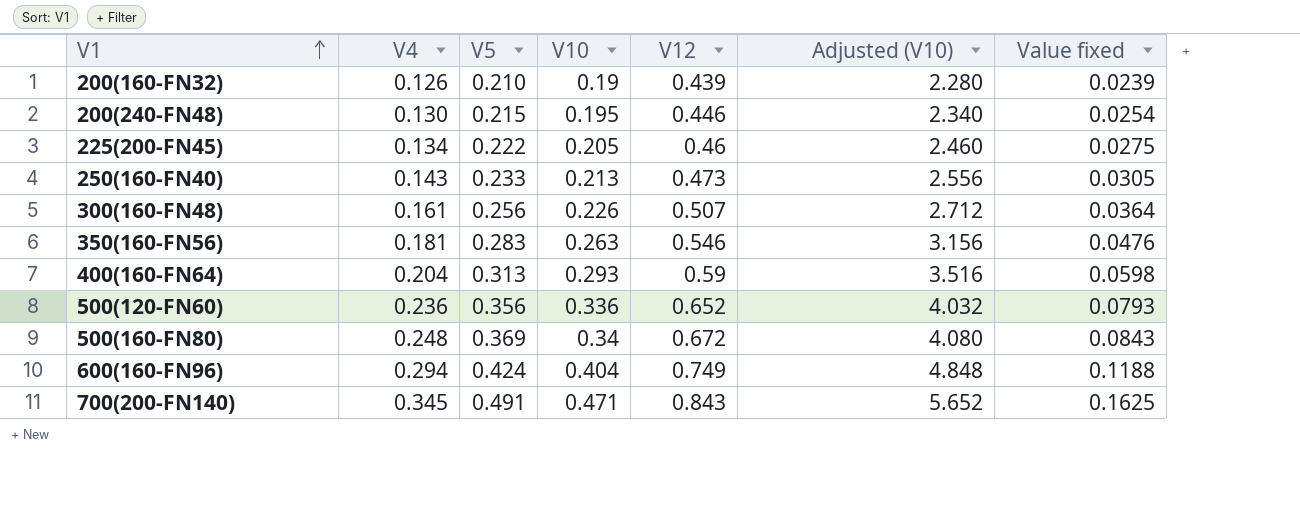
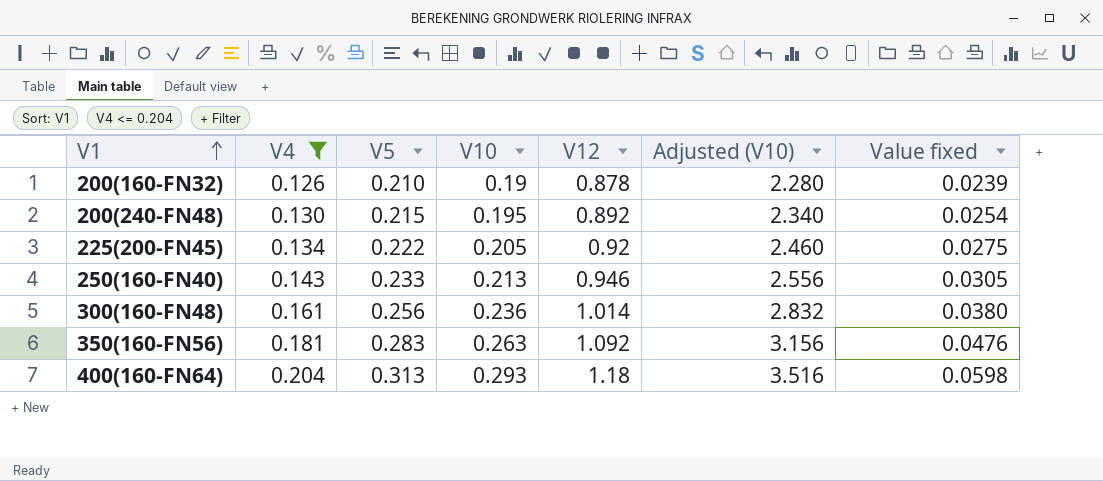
filter: none -> V4 <= 0.204
200(160-FN32) | V12: 0.439 -> 0.878
200(240-FN48) | V12: 0.446 -> 0.892
225(200-FN45) | V12: 0.46 -> 0.92
250(160-FN40) | V12: 0.473 -> 0.946
300(160-FN48) | V10: 0.226 -> 0.236
300(160-FN48) | V12: 0.507 -> 1.014
300(160-FN48) | Adjusted (V10): 2.712 -> 2.832
300(160-FN48) | Value fixed: 0.0364 -> 0.0380
350(160-FN56) | V12: 0.546 -> 1.092
400(160-FN64) | V12: 0.59 -> 1.18

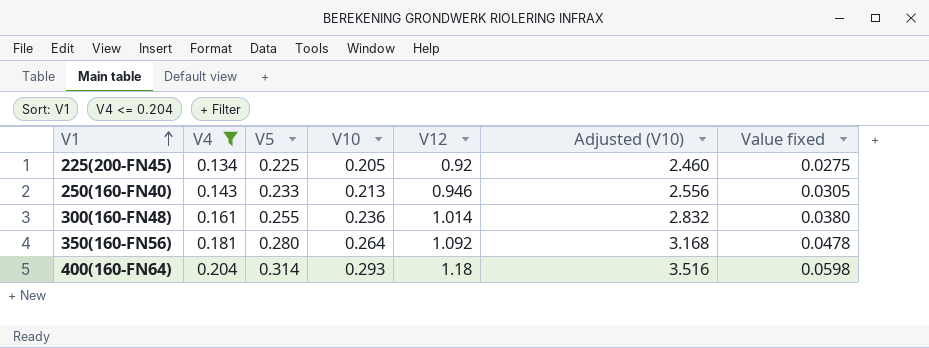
row 200(160-FN32): 0.126 | 0.210 | 0.19 | 0.878 | 2.280 | 0.0239 -> none
row 200(240-FN48): 0.130 | 0.215 | 0.195 | 0.892 | 2.340 | 0.0254 -> none
225(200-FN45) | V5: 0.222 -> 0.225
300(160-FN48) | V5: 0.256 -> 0.255
350(160-FN56) | V5: 0.283 -> 0.280
350(160-FN56) | V10: 0.263 -> 0.264
350(160-FN56) | Adjusted (V10): 3.156 -> 3.168
350(160-FN56) | Value fixed: 0.0476 -> 0.0478
400(160-FN64) | V5: 0.313 -> 0.314

